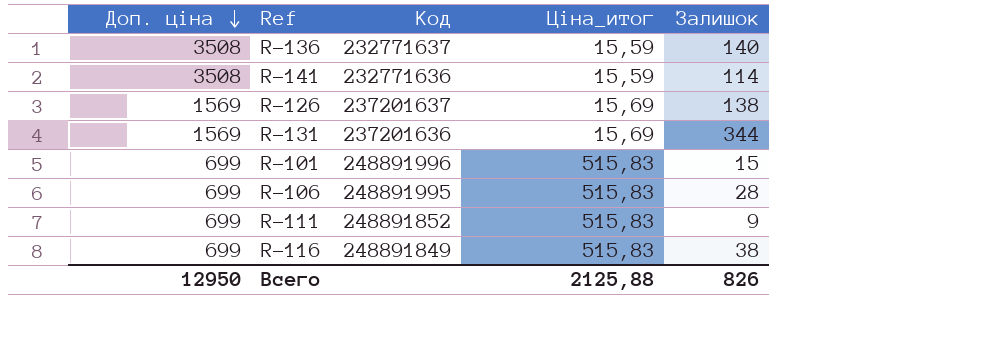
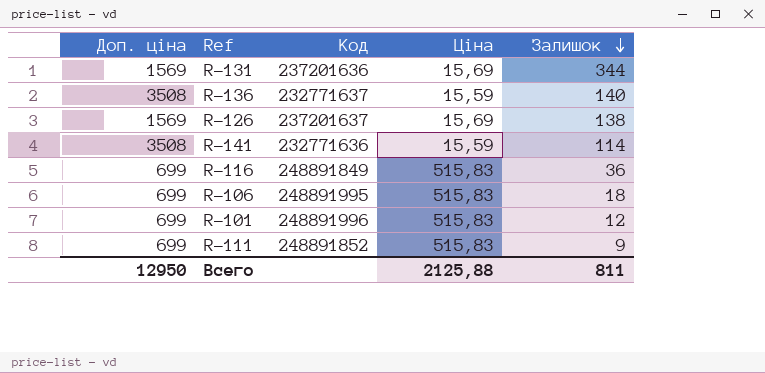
row order: Доп. ціна descending -> Залишок descending
column name: Ціна_итог -> Ціна
R-116 | Залишок: 38 -> 36
R-106 | Залишок: 28 -> 18
R-101 | Залишок: 15 -> 12
Всего | Залишок: 826 -> 811

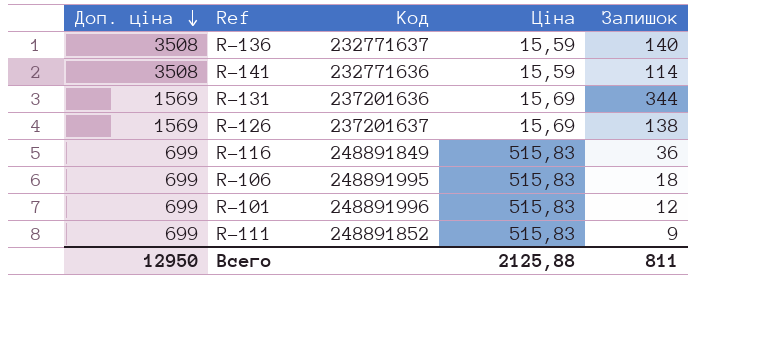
row order: Залишок descending -> Доп. ціна descending

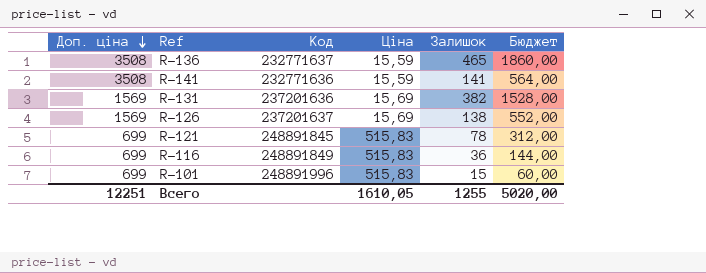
column Бюджет | formula: none -> [Залишок] * 4
row R-106: 699 | 248891995 | 515,83 | 18 -> none
row R-111: 699 | 248891852 | 515,83 | 9 -> none
R-136 | Залишок: 140 -> 465
R-141 | Залишок: 114 -> 141
R-131 | Залишок: 344 -> 382
row R-121: none -> 699 | 248891845 | 515,83 | 78 | 312,00
R-101 | Залишок: 12 -> 15
Всего | Доп. ціна: 12950 -> 12251
Всего | Ціна: 2125,88 -> 1610,05
Всего | Залишок: 811 -> 1255

